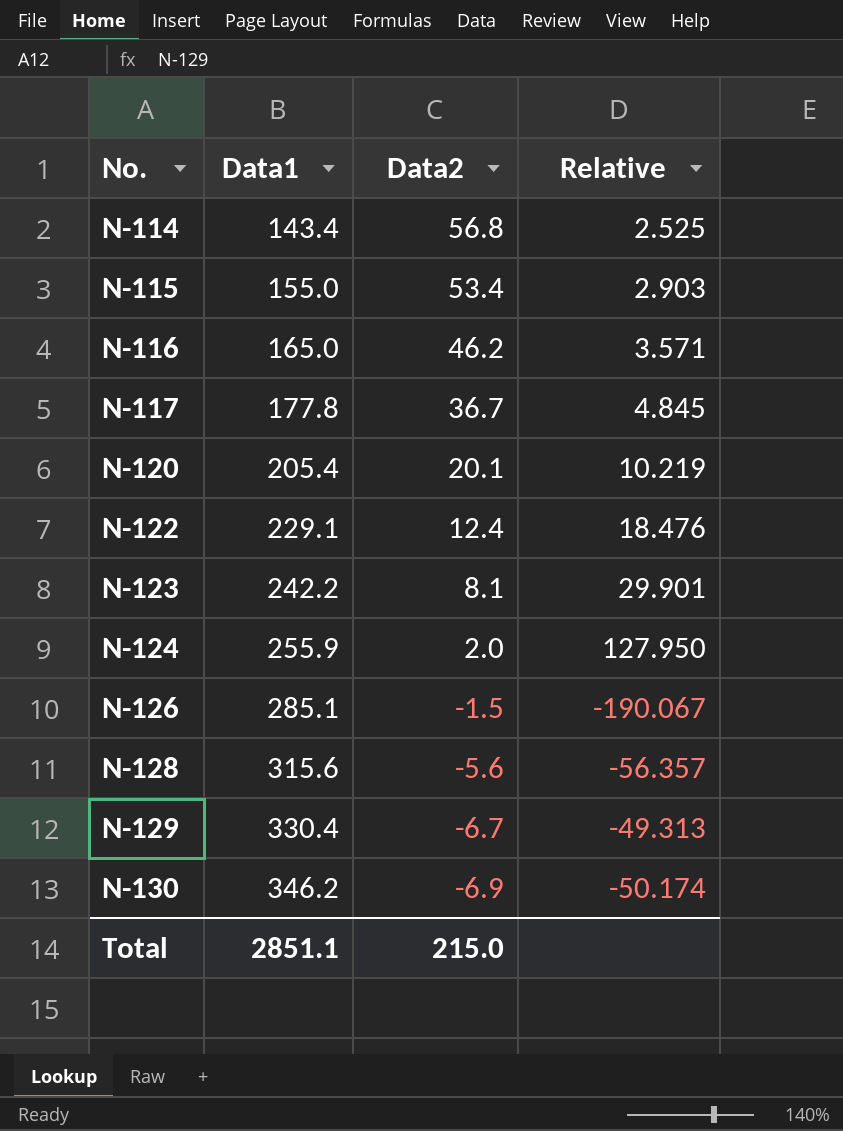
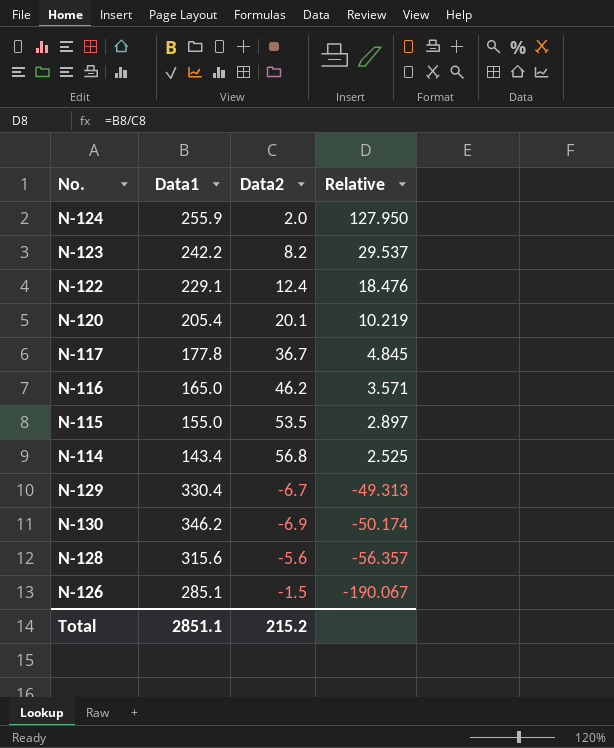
row order: No. ascending -> Relative descending
N-123 | Data2: 8.1 -> 8.2
N-123 | Relative: 29.901 -> 29.537
N-115 | Data2: 53.4 -> 53.5
N-115 | Relative: 2.903 -> 2.897
Total | Data2: 215.0 -> 215.2

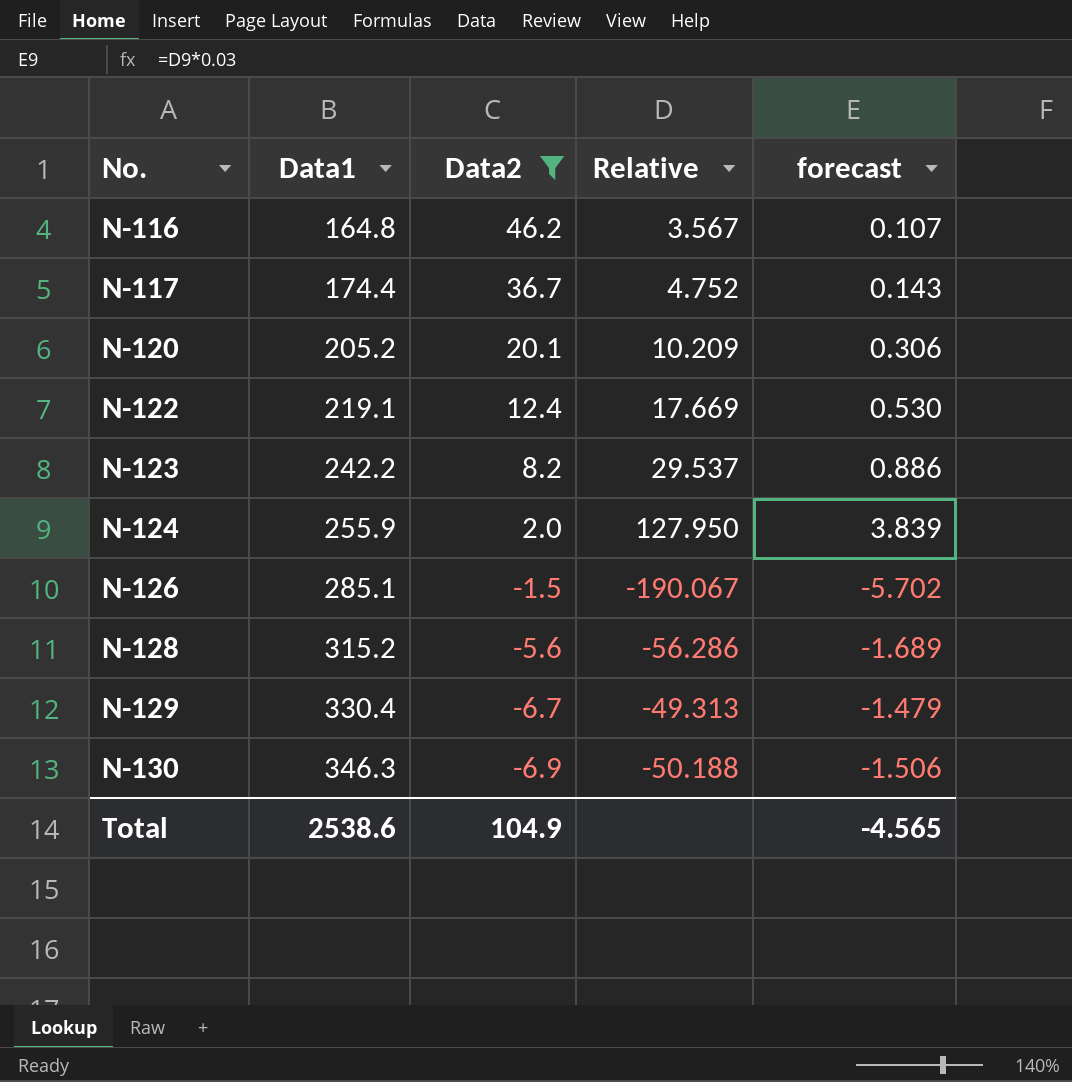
filter: none -> Data2 <= 46.2
row order: Relative descending -> No. ascending
column forecast | formula: none -> [Relative] * 0.03
N-116 | Data1: 165.0 -> 164.8
N-116 | Relative: 3.571 -> 3.567
N-117 | Data1: 177.8 -> 174.4
N-117 | Relative: 4.845 -> 4.752
N-120 | Data1: 205.4 -> 205.2
N-120 | Relative: 10.219 -> 10.209
N-122 | Data1: 229.1 -> 219.1
N-122 | Relative: 18.476 -> 17.669
N-128 | Data1: 315.6 -> 315.2
N-128 | Relative: -56.357 -> -56.286
N-130 | Data1: 346.2 -> 346.3
N-130 | Relative: -50.174 -> -50.188
Total | Data1: 2851.1 -> 2538.6
Total | Data2: 215.2 -> 104.9

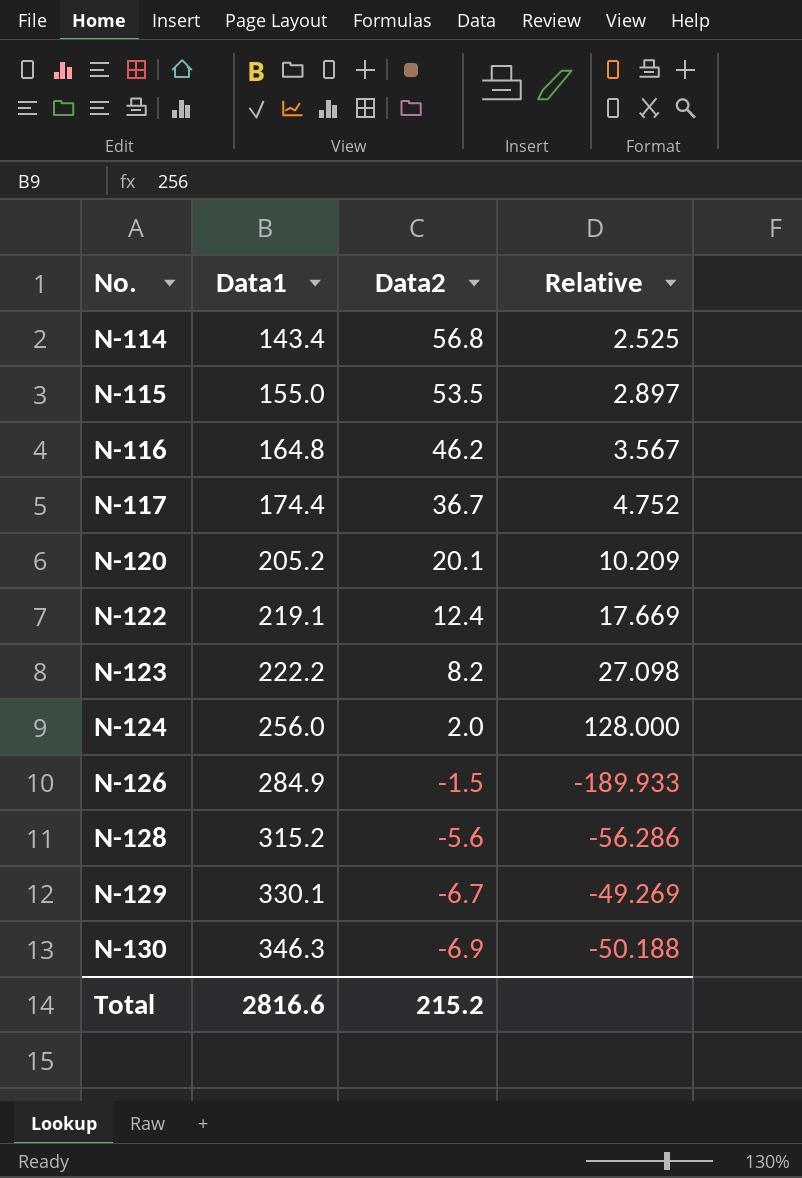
filter: Data2 <= 46.2 -> none
column forecast | formula: [Relative] * 0.03 -> none
N-123 | Data1: 242.2 -> 222.2
N-123 | Relative: 29.537 -> 27.098
N-124 | Data1: 255.9 -> 256.0
N-124 | Relative: 127.950 -> 128.000
N-126 | Data1: 285.1 -> 284.9
N-126 | Relative: -190.067 -> -189.933
N-129 | Data1: 330.4 -> 330.1
N-129 | Relative: -49.313 -> -49.269
Total | Data1: 2538.6 -> 2816.6
Total | Data2: 104.9 -> 215.2

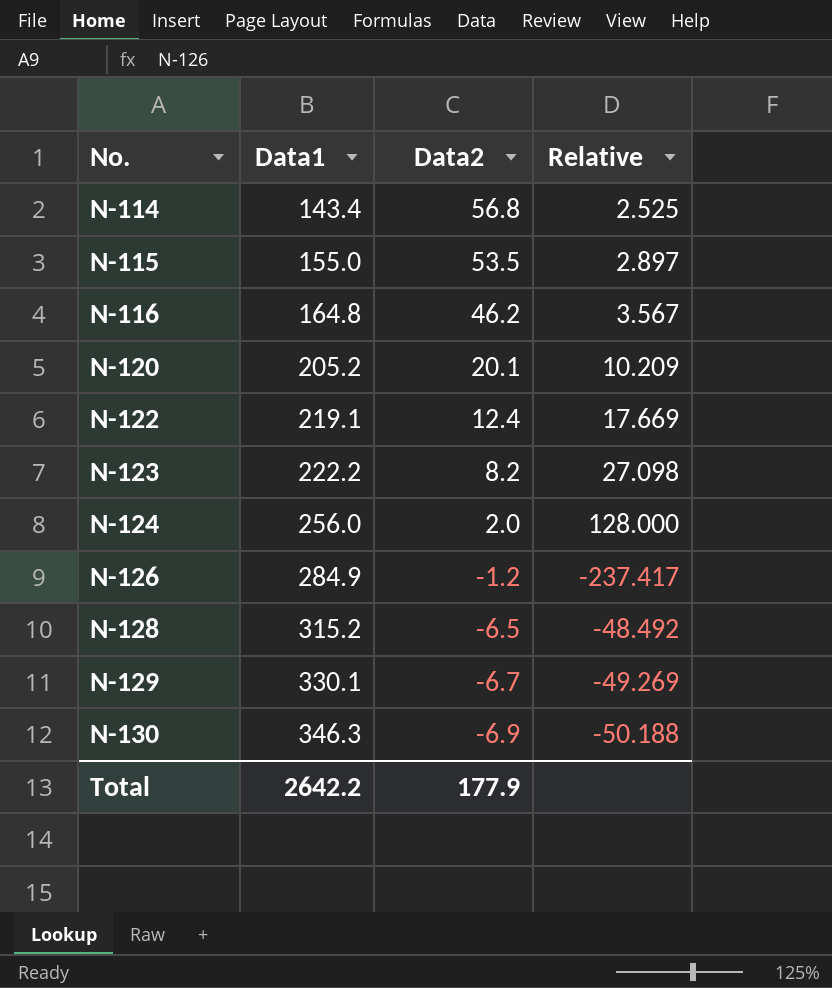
row N-117: 174.4 | 36.7 | 4.752 -> none
N-126 | Data2: -1.5 -> -1.2
N-126 | Relative: -189.933 -> -237.417
N-128 | Data2: -5.6 -> -6.5
N-128 | Relative: -56.286 -> -48.492
Total | Data1: 2816.6 -> 2642.2
Total | Data2: 215.2 -> 177.9

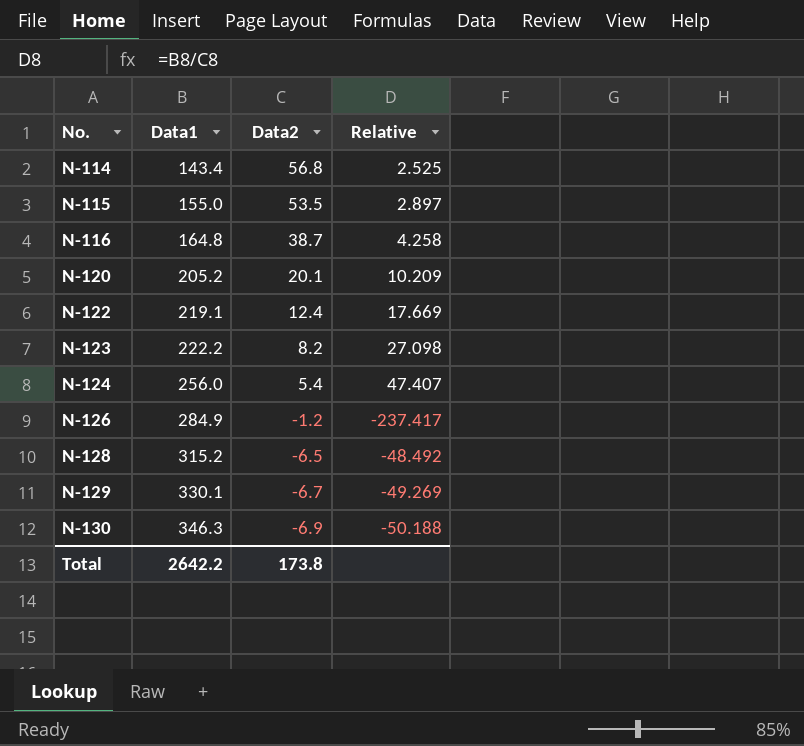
N-116 | Data2: 46.2 -> 38.7
N-116 | Relative: 3.567 -> 4.258
N-124 | Data2: 2.0 -> 5.4
N-124 | Relative: 128.000 -> 47.407
Total | Data2: 177.9 -> 173.8

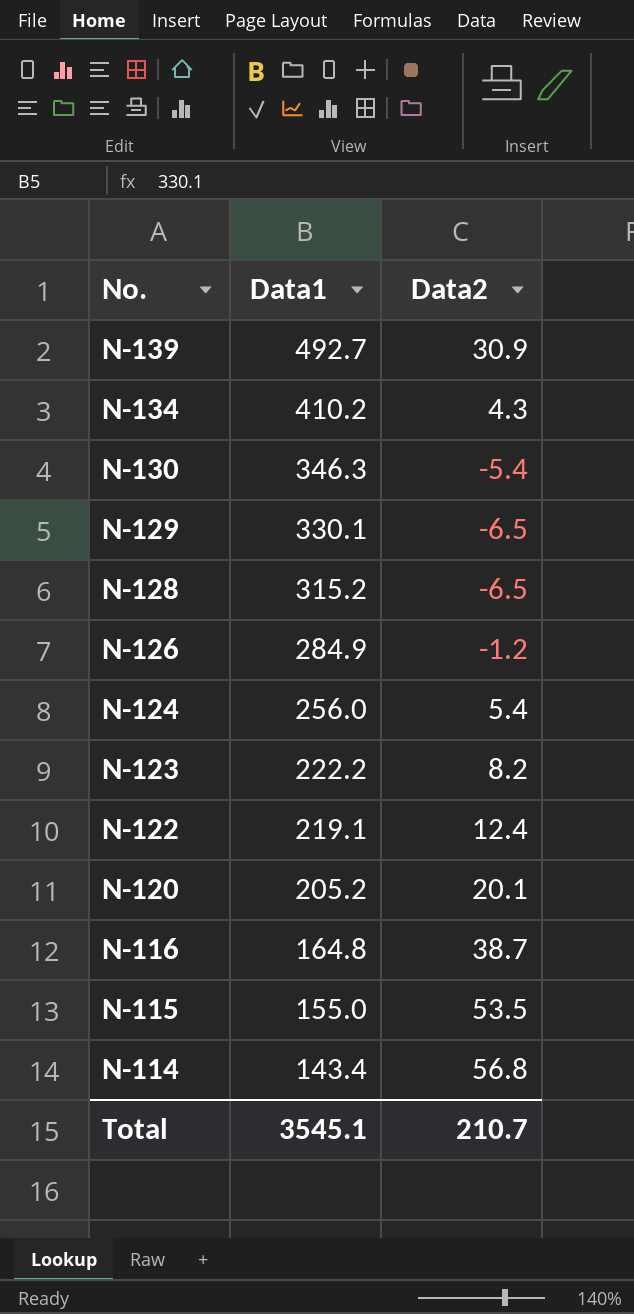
row order: No. ascending -> No. descending
column Relative | formula: [Data1] / [Data2] -> none
row N-139: none -> 492.7 | 30.9
row N-134: none -> 410.2 | 4.3
N-130 | Data2: -6.9 -> -5.4
N-129 | Data2: -6.7 -> -6.5
Total | Data1: 2642.2 -> 3545.1
Total | Data2: 173.8 -> 210.7

